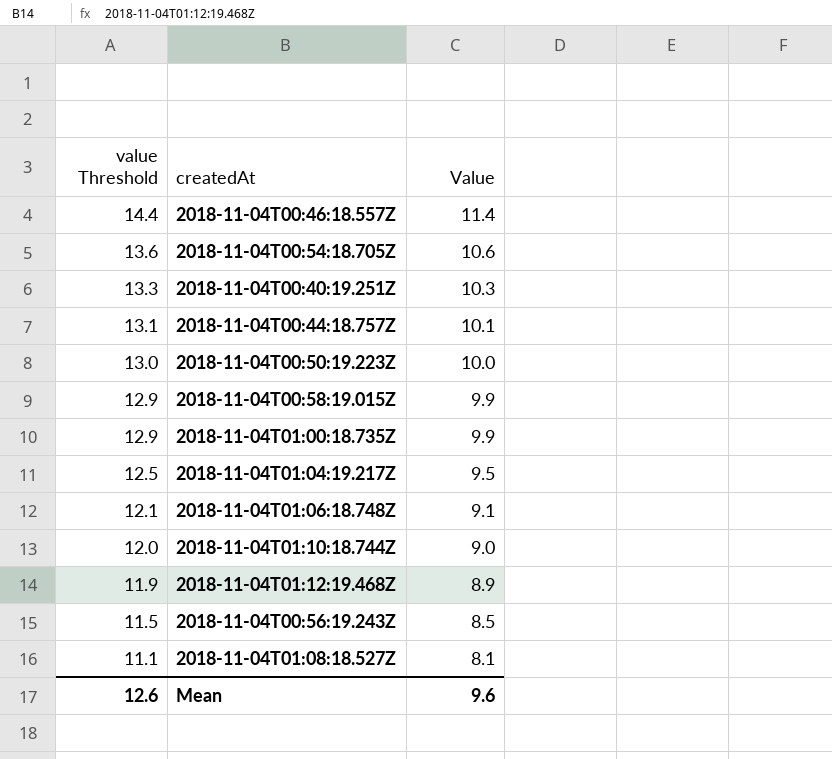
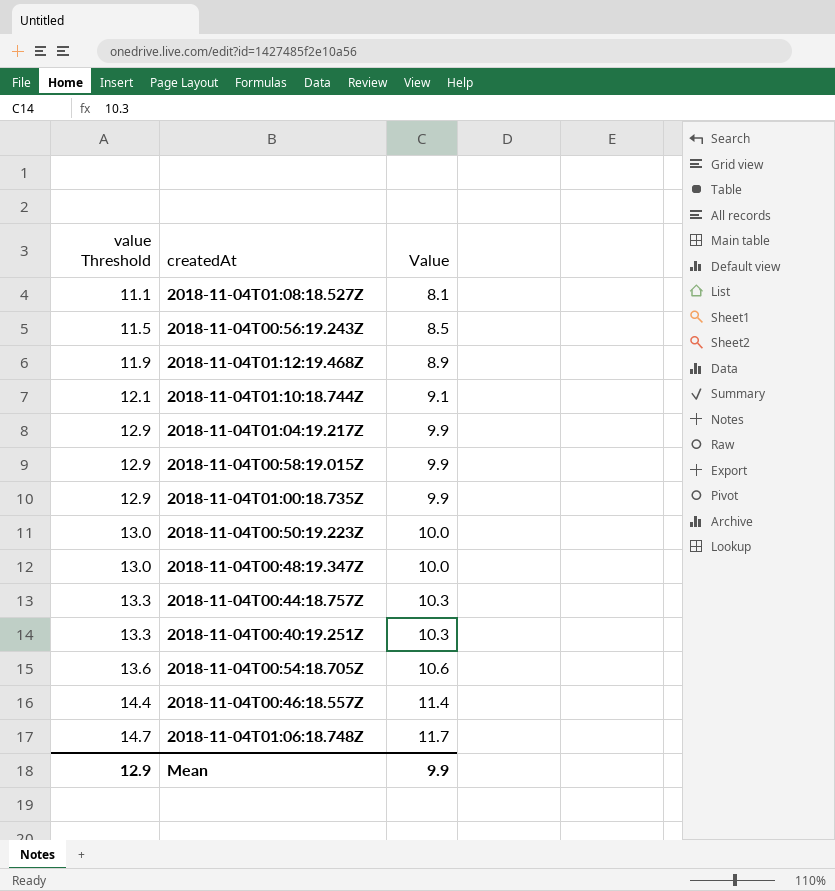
row order: value Threshold descending -> value Threshold ascending
2018-11-04T01:10:18.744Z | value Threshold: 12.0 -> 12.1
2018-11-04T01:10:18.744Z | Value: 9.0 -> 9.1
2018-11-04T01:04:19.217Z | value Threshold: 12.5 -> 12.9
2018-11-04T01:04:19.217Z | Value: 9.5 -> 9.9
row 2018-11-04T00:48:19.347Z: none -> 13.0 | 10.0
2018-11-04T00:44:18.757Z | value Threshold: 13.1 -> 13.3
2018-11-04T00:44:18.757Z | Value: 10.1 -> 10.3
2018-11-04T01:06:18.748Z | value Threshold: 12.1 -> 14.7
2018-11-04T01:06:18.748Z | Value: 9.1 -> 11.7
Mean | value Threshold: 12.6 -> 12.9
Mean | Value: 9.6 -> 9.9

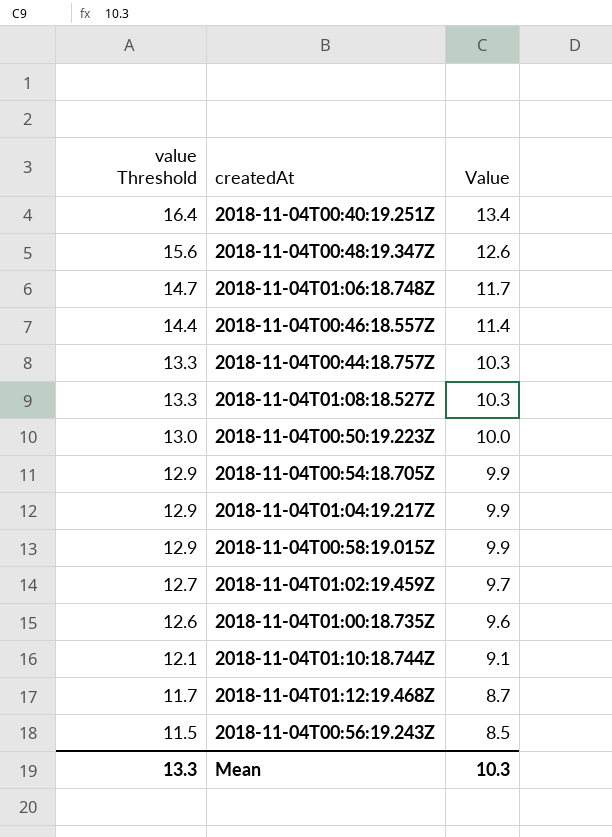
row order: value Threshold ascending -> value Threshold descending
2018-11-04T00:40:19.251Z | value Threshold: 13.3 -> 16.4
2018-11-04T00:40:19.251Z | Value: 10.3 -> 13.4
2018-11-04T00:48:19.347Z | value Threshold: 13.0 -> 15.6
2018-11-04T00:48:19.347Z | Value: 10.0 -> 12.6
2018-11-04T01:08:18.527Z | value Threshold: 11.1 -> 13.3
2018-11-04T01:08:18.527Z | Value: 8.1 -> 10.3
2018-11-04T00:54:18.705Z | value Threshold: 13.6 -> 12.9
2018-11-04T00:54:18.705Z | Value: 10.6 -> 9.9
row 2018-11-04T01:02:19.459Z: none -> 12.7 | 9.7
2018-11-04T01:00:18.735Z | value Threshold: 12.9 -> 12.6
2018-11-04T01:00:18.735Z | Value: 9.9 -> 9.6
2018-11-04T01:12:19.468Z | value Threshold: 11.9 -> 11.7
2018-11-04T01:12:19.468Z | Value: 8.9 -> 8.7
Mean | value Threshold: 12.9 -> 13.3
Mean | Value: 9.9 -> 10.3

